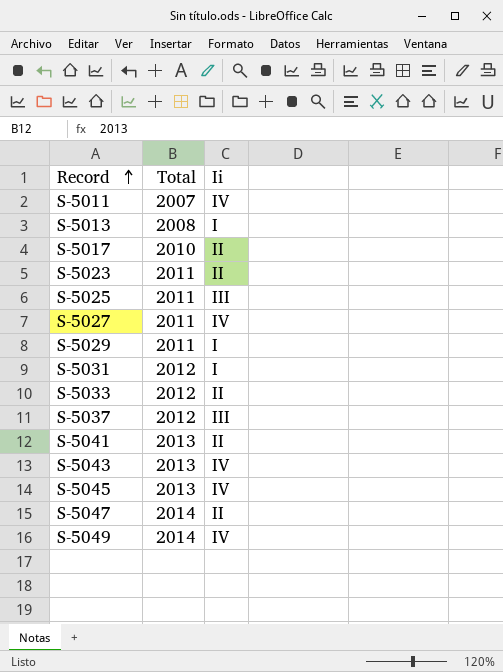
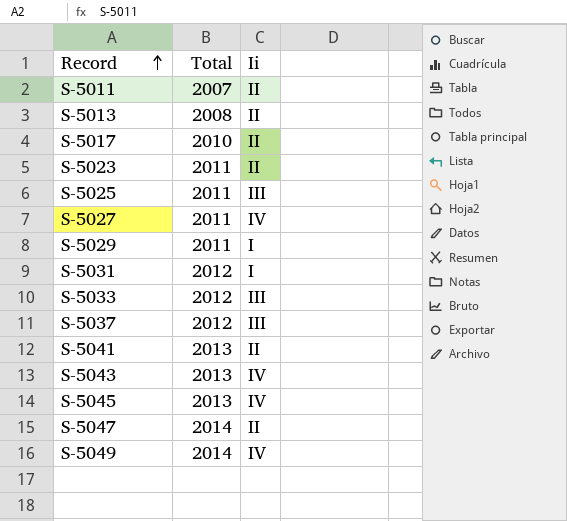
S-5011 | Ii: IV -> II
S-5013 | Ii: I -> II
S-5033 | Ii: II -> III

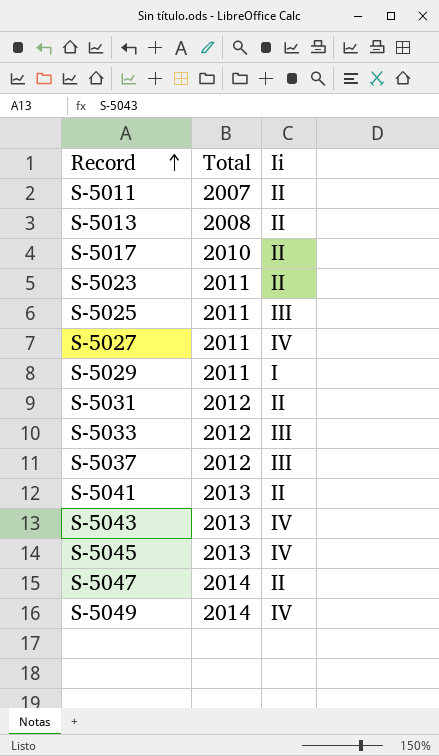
S-5031 | Ii: I -> II

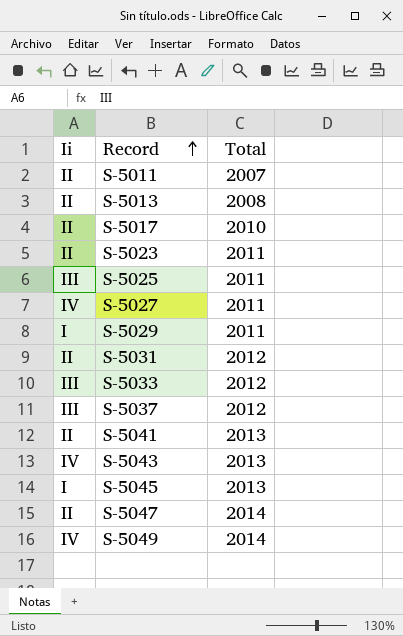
column Ii | position: 3 -> 1
S-5045 | Ii: IV -> I

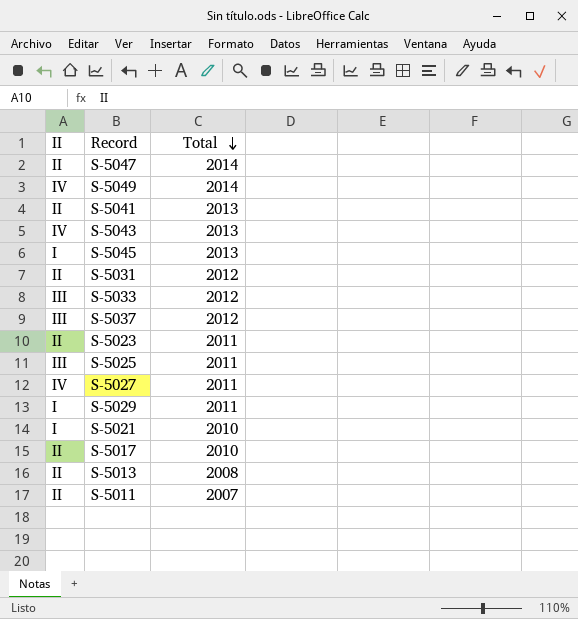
row order: Record ascending -> Total descending
column name: Ii -> II
row S-5021: none -> I | 2010

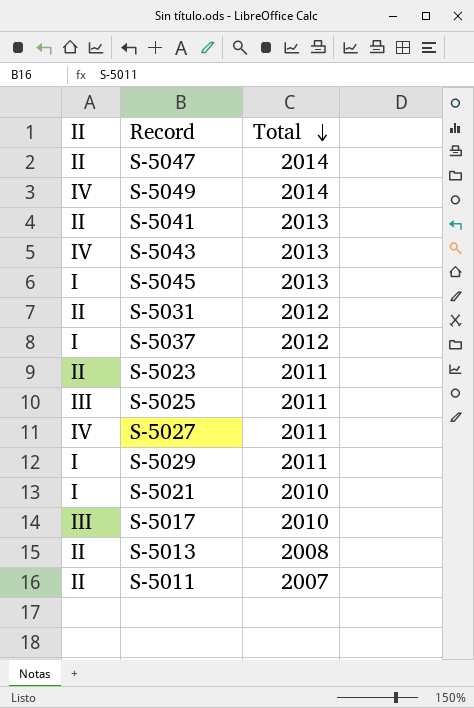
row S-5033: III | 2012 -> none
S-5037 | II: III -> I
S-5017 | II: II -> III

